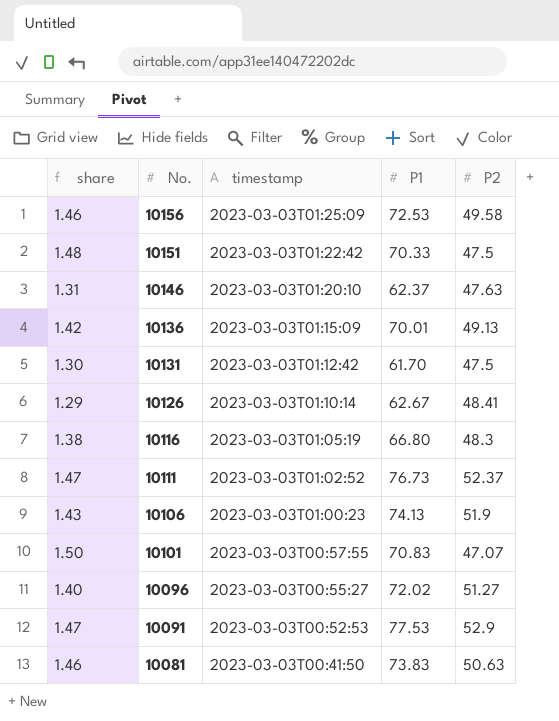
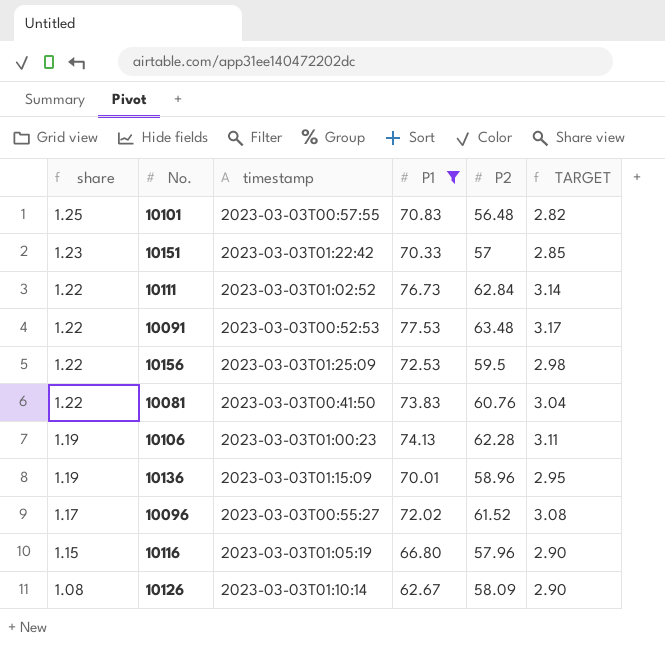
filter: none -> P1 >= 62.67
row order: No. descending -> share descending
column TARGET | formula: none -> [P2] * 0.05
10101 | share: 1.50 -> 1.25
10101 | P2: 47.07 -> 56.48
10151 | share: 1.48 -> 1.23
10151 | P2: 47.5 -> 57
10111 | share: 1.47 -> 1.22
10111 | P2: 52.37 -> 62.84
10091 | share: 1.47 -> 1.22
10091 | P2: 52.9 -> 63.48
10156 | share: 1.46 -> 1.22
10156 | P2: 49.58 -> 59.5
10081 | share: 1.46 -> 1.22
10081 | P2: 50.63 -> 60.76
10106 | share: 1.43 -> 1.19
10106 | P2: 51.9 -> 62.28
10136 | share: 1.42 -> 1.19
10136 | P2: 49.13 -> 58.96
10096 | share: 1.40 -> 1.17
10096 | P2: 51.27 -> 61.52
10116 | share: 1.38 -> 1.15
10116 | P2: 48.3 -> 57.96
10126 | share: 1.29 -> 1.08
10126 | P2: 48.41 -> 58.09

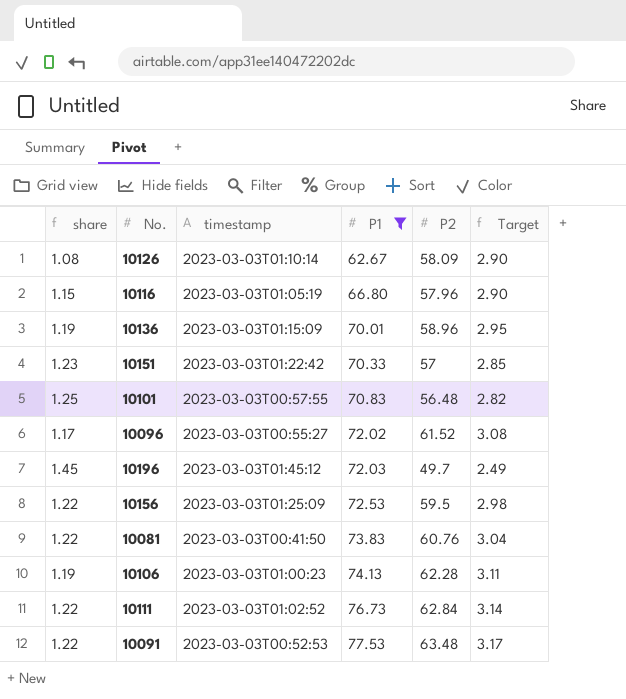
row order: share descending -> P1 ascending
column name: TARGET -> Target
row 10196: none -> 1.45 | 2023-03-03T01:45:12 | 72.03 | 49.7 | 2.49

